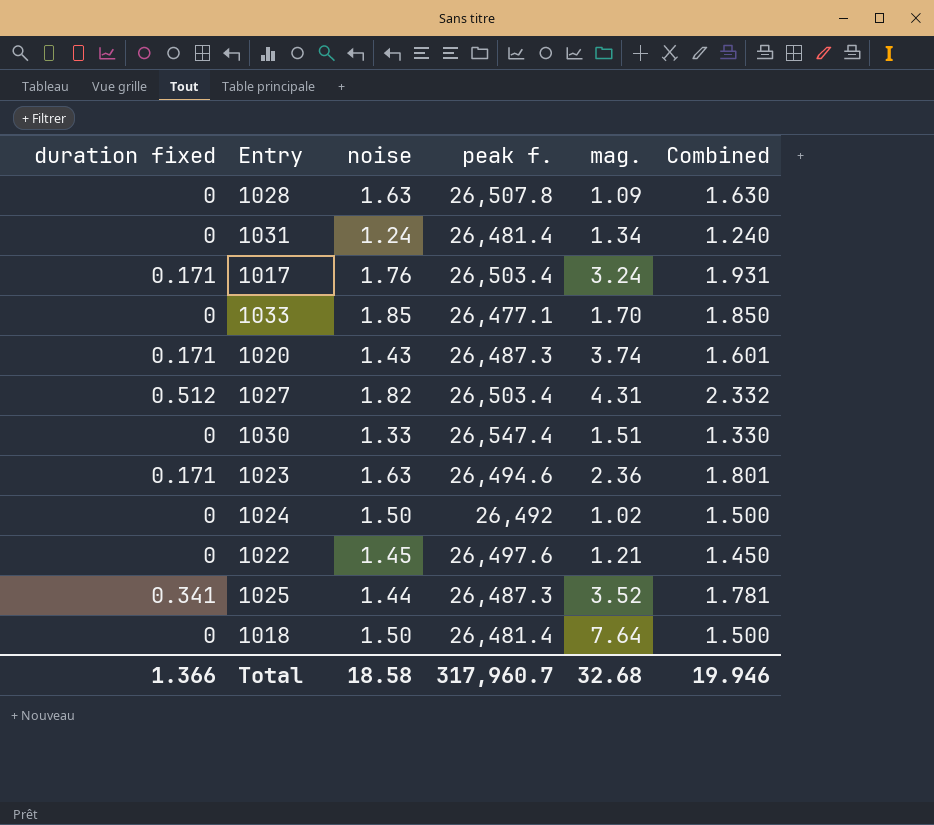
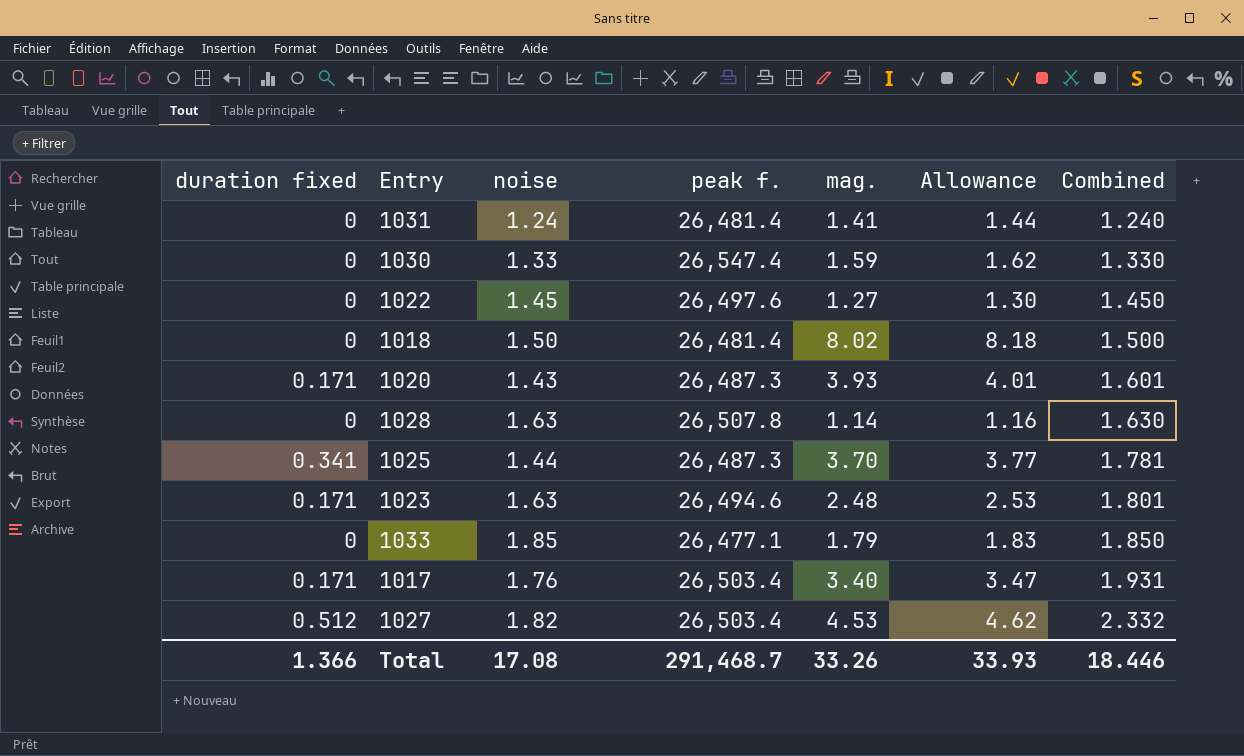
row order: none -> Combined ascending
column Allowance | formula: none -> [mag.] * 1.02
row 1024: 0 | 1.50 | 26,492 | 1.02 | 1.500 -> none
1031 | mag.: 1.34 -> 1.41
1030 | mag.: 1.51 -> 1.59
1022 | mag.: 1.21 -> 1.27
1018 | mag.: 7.64 -> 8.02
1020 | mag.: 3.74 -> 3.93
1028 | mag.: 1.09 -> 1.14
1025 | mag.: 3.52 -> 3.70
1023 | mag.: 2.36 -> 2.48
1033 | mag.: 1.70 -> 1.79
1017 | mag.: 3.24 -> 3.40
1027 | mag.: 4.31 -> 4.53
Total | noise: 18.58 -> 17.08
Total | peak f.: 317,960.7 -> 291,468.7
Total | mag.: 32.68 -> 33.26
Total | Combined: 19.946 -> 18.446

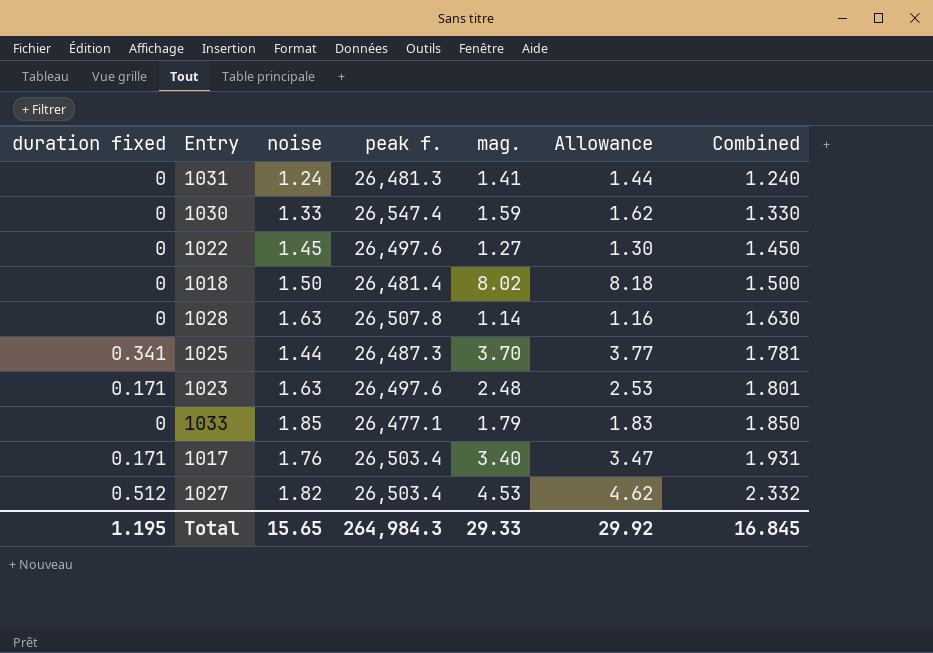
row 1020: 0.171 | 1.43 | 26,487.3 | 3.93 | 4.01 | 1.601 -> none
1031 | peak f.: 26,481.4 -> 26,481.3
1023 | peak f.: 26,494.6 -> 26,497.6
Total | duration fixed: 1.366 -> 1.195
Total | noise: 17.08 -> 15.65
Total | peak f.: 291,468.7 -> 264,984.3
Total | mag.: 33.26 -> 29.33
Total | Allowance: 33.93 -> 29.92
Total | Combined: 18.446 -> 16.845

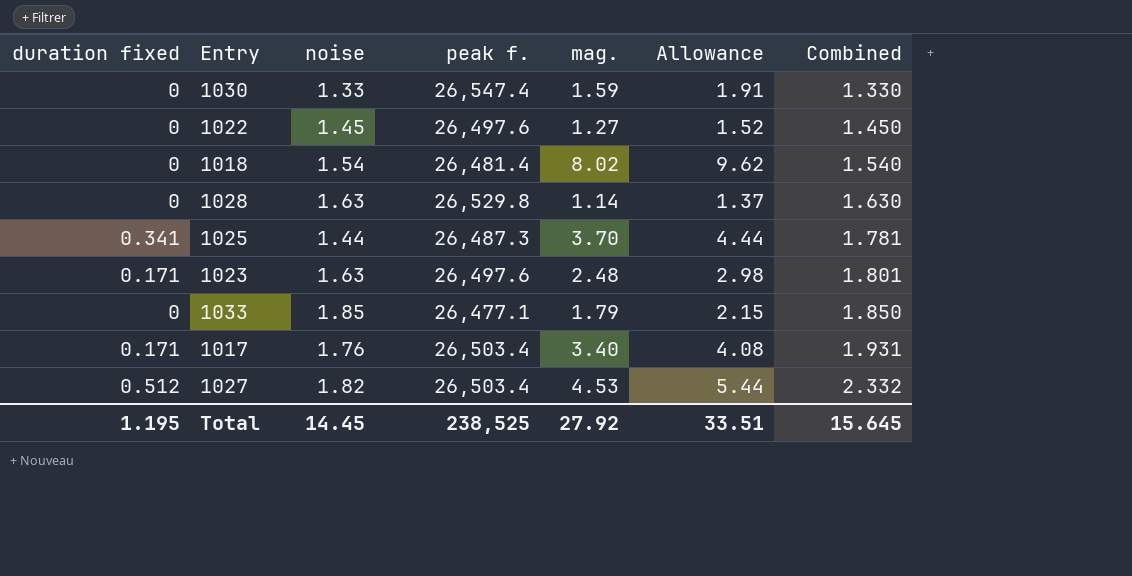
column Allowance | formula: [mag.] * 1.02 -> [mag.] * 1.2
row 1031: 0 | 1.24 | 26,481.3 | 1.41 | 1.44 | 1.240 -> none
1018 | noise: 1.50 -> 1.54
1018 | Combined: 1.500 -> 1.540
1028 | peak f.: 26,507.8 -> 26,529.8
Total | noise: 15.65 -> 14.45
Total | peak f.: 264,984.3 -> 238,525
Total | mag.: 29.33 -> 27.92
Total | Allowance: 29.92 -> 33.51
Total | Combined: 16.845 -> 15.645

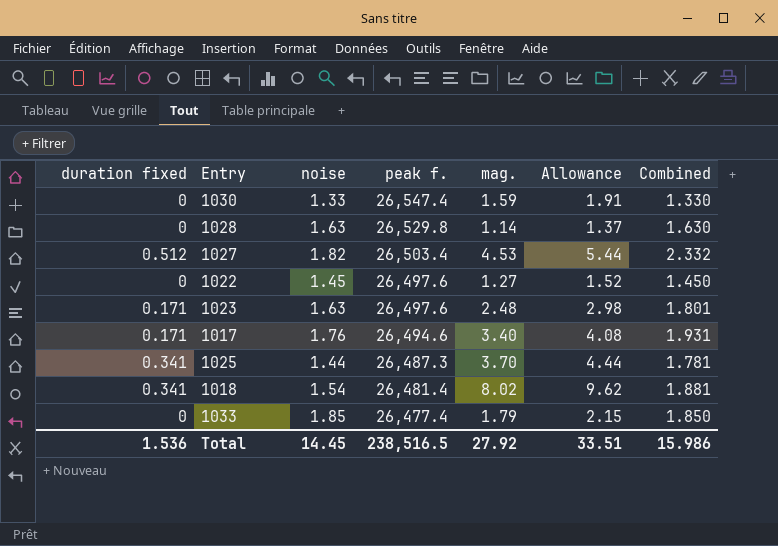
row order: Combined ascending -> peak f. descending
1017 | peak f.: 26,503.4 -> 26,494.6
1018 | duration fixed: 0 -> 0.341
1018 | Combined: 1.540 -> 1.881
1033 | peak f.: 26,477.1 -> 26,477.4
Total | duration fixed: 1.195 -> 1.536
Total | peak f.: 238,525 -> 238,516.5
Total | Combined: 15.645 -> 15.986

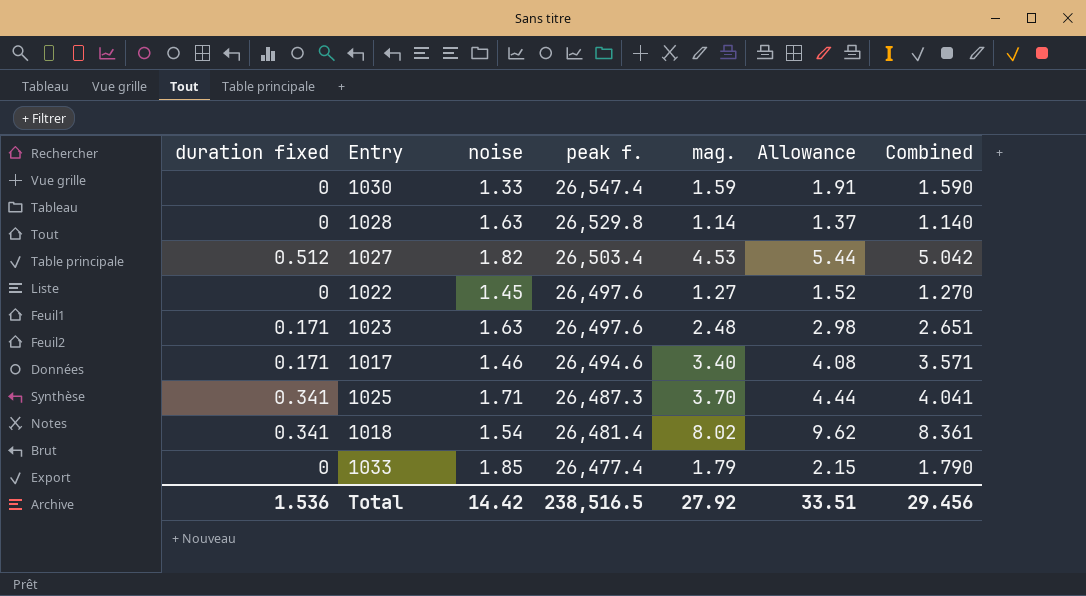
column Combined | formula: [duration fixed] + [noise] -> [duration fixed] + [mag.]
1017 | noise: 1.76 -> 1.46
1025 | noise: 1.44 -> 1.71
Total | noise: 14.45 -> 14.42
Total | Combined: 15.986 -> 29.456

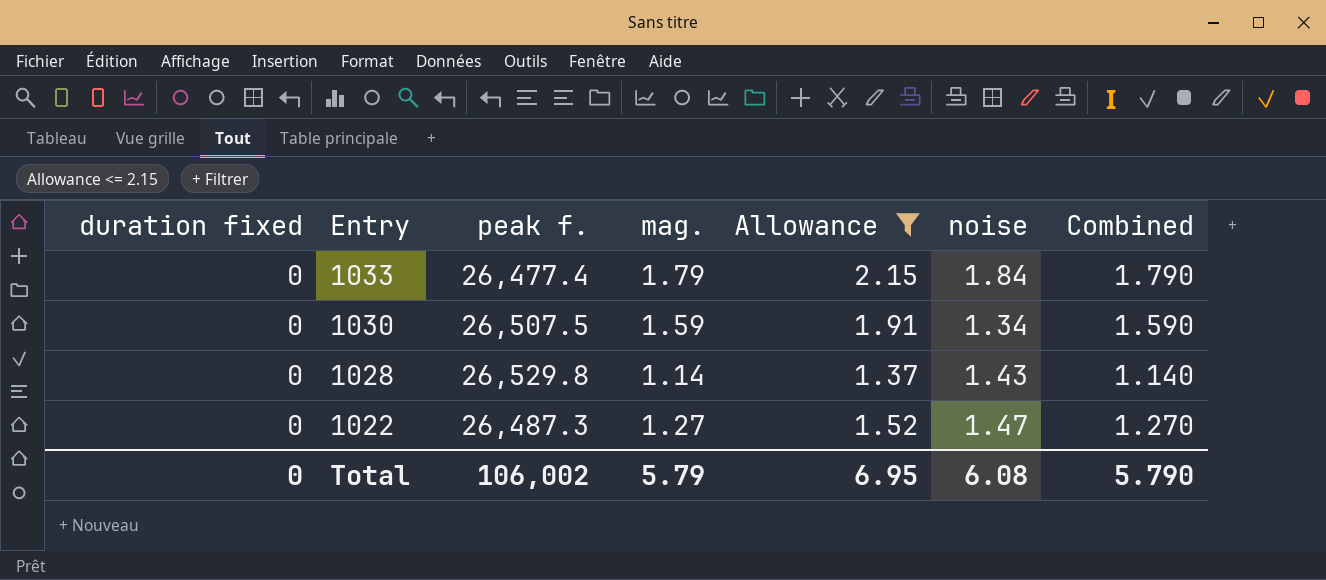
filter: none -> Allowance <= 2.15
row order: peak f. descending -> Entry descending
column noise | position: 3 -> 6
1033 | noise: 1.85 -> 1.84
1030 | peak f.: 26,547.4 -> 26,507.5
1030 | noise: 1.33 -> 1.34
1028 | noise: 1.63 -> 1.43
1022 | peak f.: 26,497.6 -> 26,487.3
1022 | noise: 1.45 -> 1.47
Total | duration fixed: 1.536 -> 0
Total | peak f.: 238,516.5 -> 106,002
Total | mag.: 27.92 -> 5.79
Total | Allowance: 33.51 -> 6.95
Total | noise: 14.42 -> 6.08
Total | Combined: 29.456 -> 5.790

